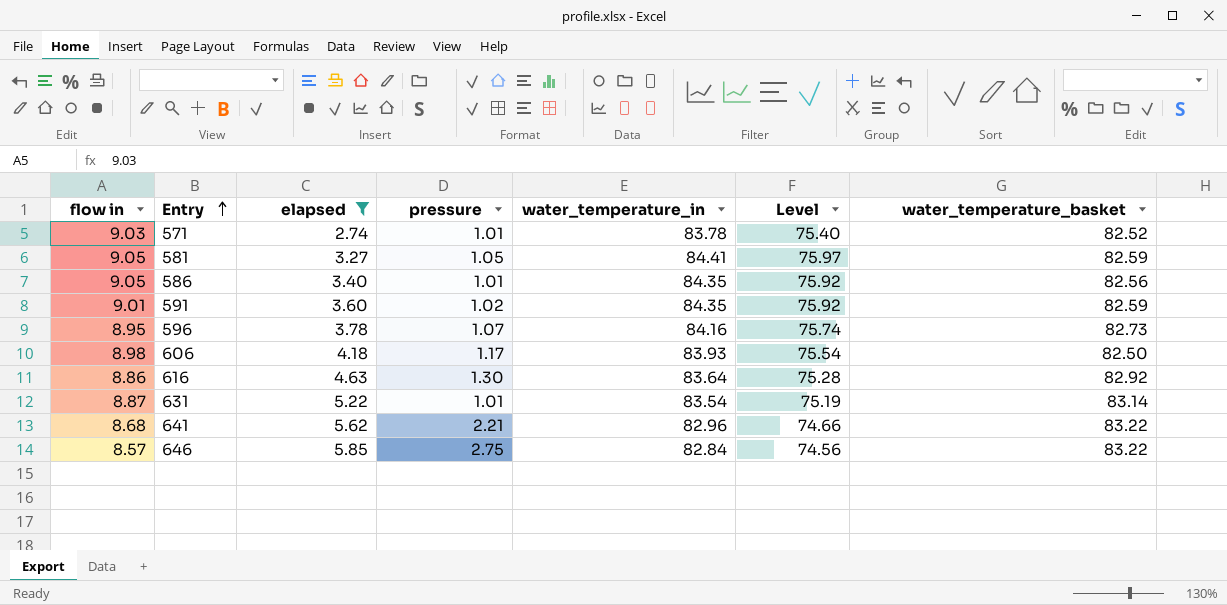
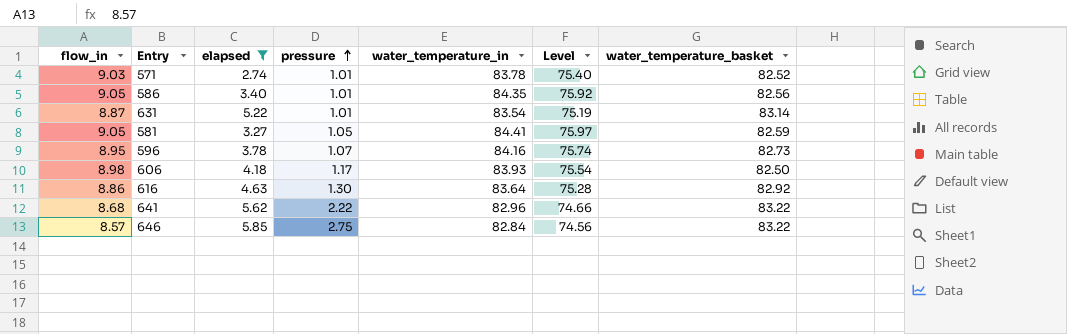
row order: Entry ascending -> pressure ascending
column name: flow in -> flow_in
row 591: 9.01 | 3.60 | 1.02 | 84.35 | 75.92 | 82.59 -> none
641 | pressure: 2.21 -> 2.22

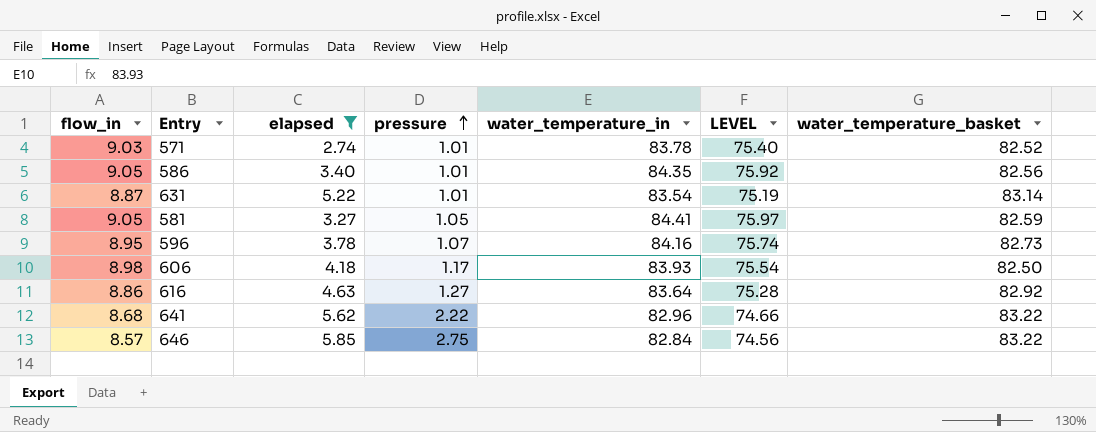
column name: Level -> LEVEL
616 | pressure: 1.30 -> 1.27

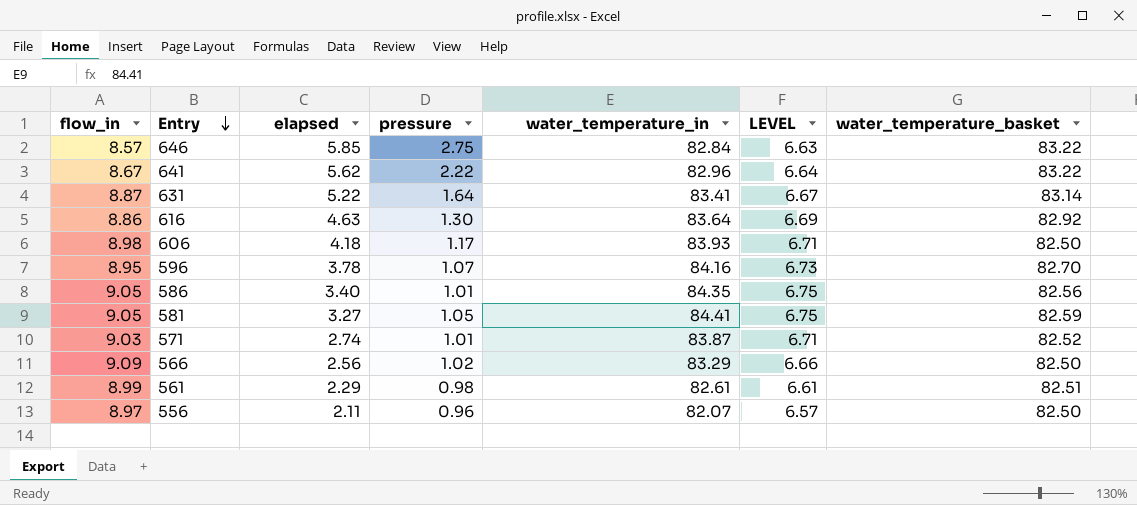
filter: elapsed >= 2.74 -> none
row order: pressure ascending -> Entry descending
column LEVEL | formula: [water_temperature_in] * 0.9 -> [water_temperature_in] * 0.08
641 | flow_in: 8.68 -> 8.67
631 | pressure: 1.01 -> 1.64
631 | water_temperature_in: 83.54 -> 83.41
616 | pressure: 1.27 -> 1.30
596 | water_temperature_basket: 82.73 -> 82.70
571 | water_temperature_in: 83.78 -> 83.87

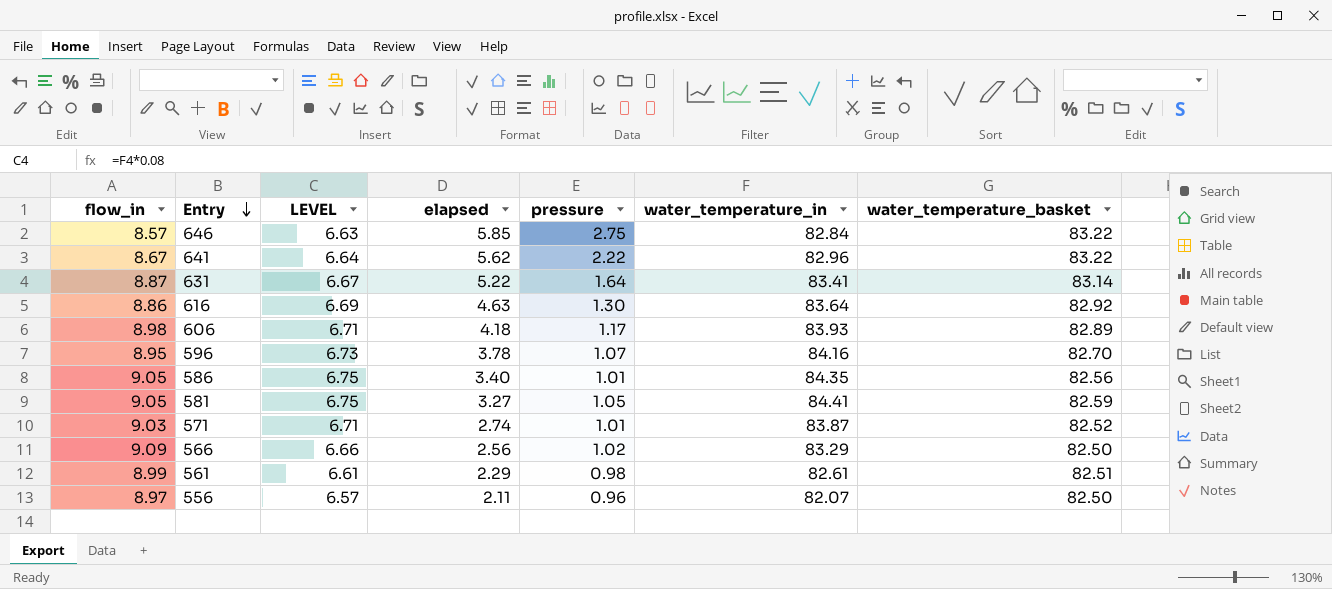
column LEVEL | position: 6 -> 3
606 | water_temperature_basket: 82.50 -> 82.89

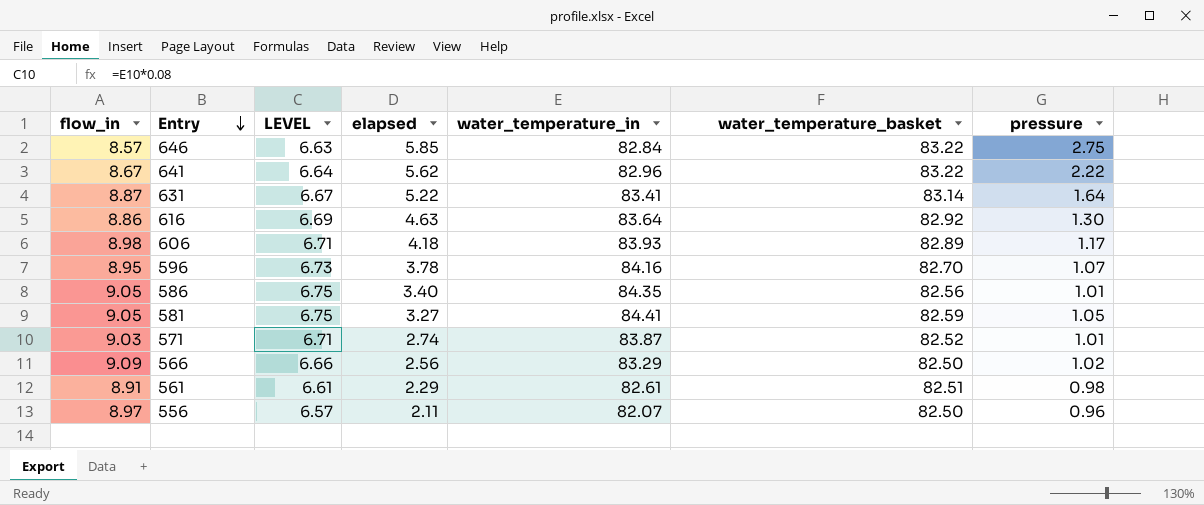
column pressure | position: 5 -> 7
561 | flow_in: 8.99 -> 8.91

